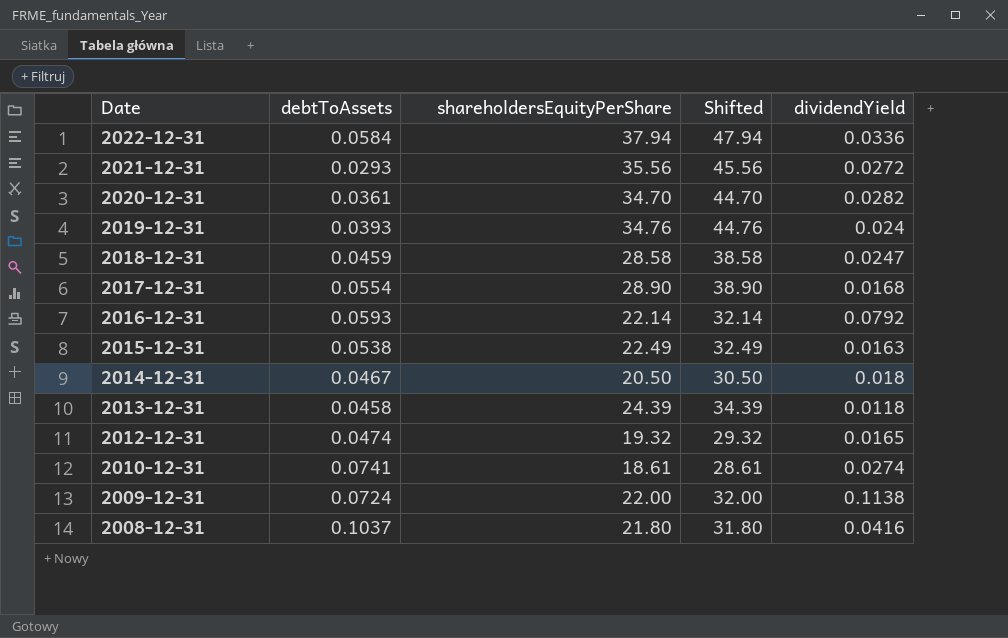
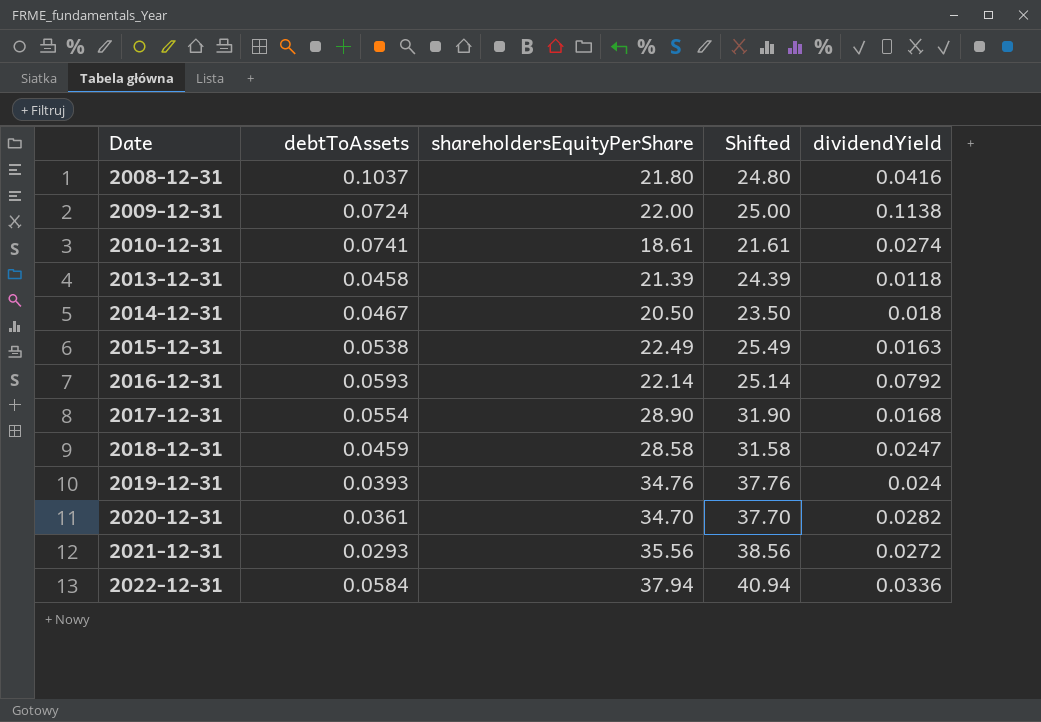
row order: Date descending -> Date ascending
column Shifted | formula: [shareholdersEquityPerShare] + 10 -> [shareholdersEquityPerShare] + 3
row 2012-12-31: 0.0474 | 19.32 | 29.32 | 0.0165 -> none
2013-12-31 | shareholdersEquityPerShare: 24.39 -> 21.39

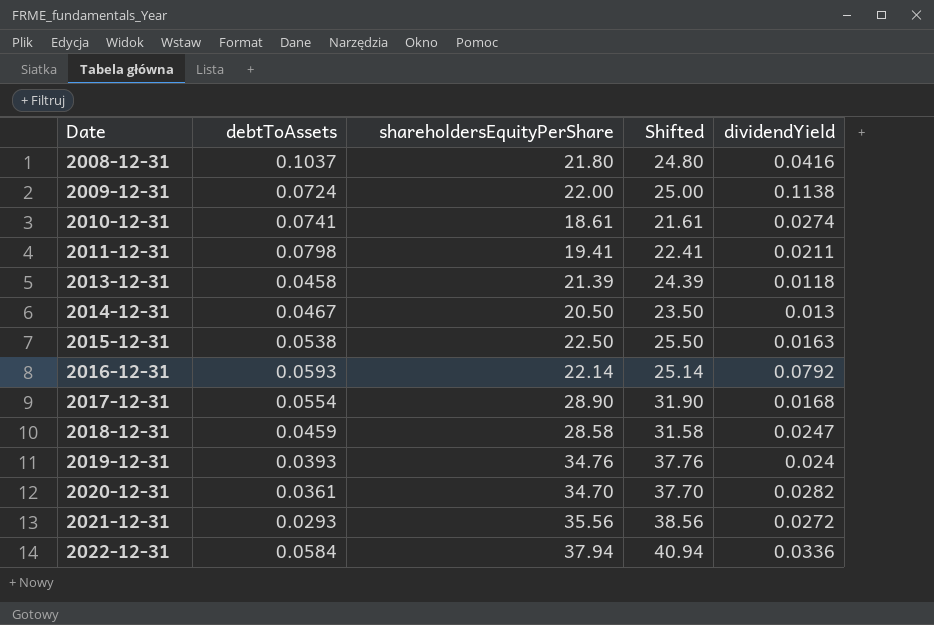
row 2011-12-31: none -> 0.0798 | 19.41 | 22.41 | 0.0211
2014-12-31 | dividendYield: 0.018 -> 0.013
2015-12-31 | shareholdersEquityPerShare: 22.49 -> 22.50
2015-12-31 | Shifted: 25.49 -> 25.50

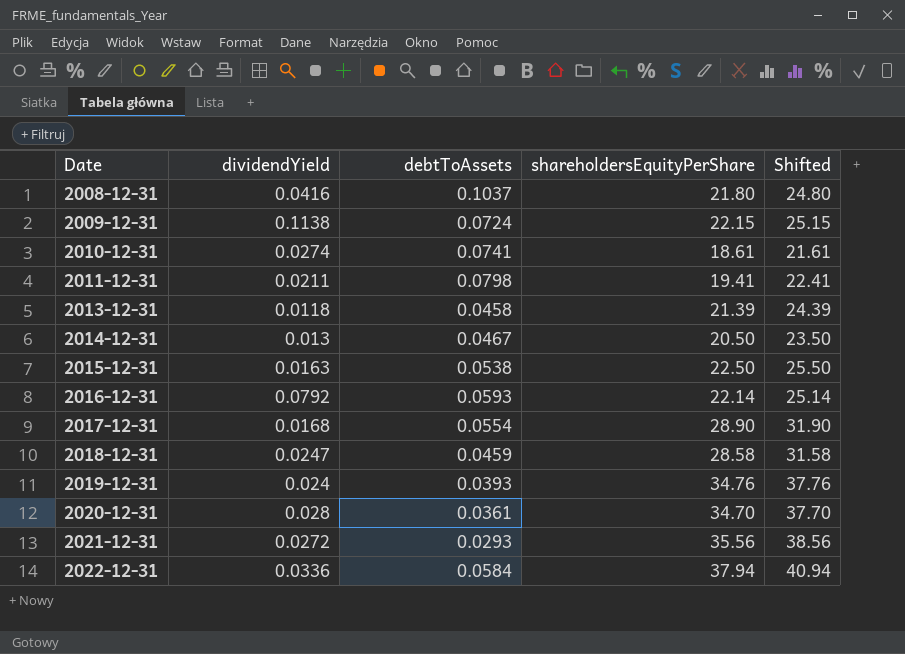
column dividendYield | position: 5 -> 2
2009-12-31 | shareholdersEquityPerShare: 22.00 -> 22.15
2009-12-31 | Shifted: 25.00 -> 25.15
2020-12-31 | dividendYield: 0.0282 -> 0.028

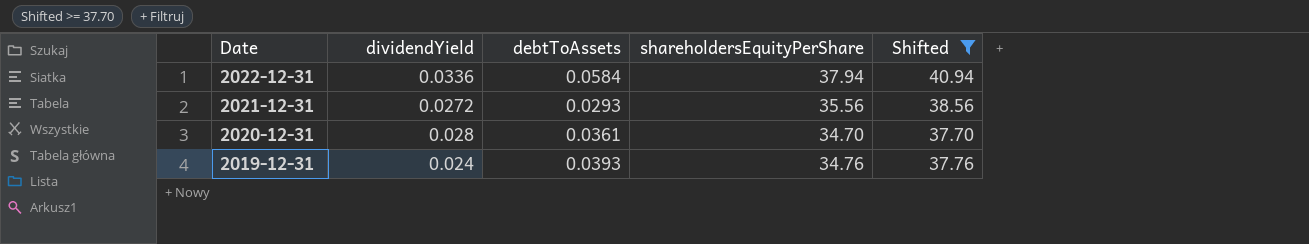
filter: none -> Shifted >= 37.70
row order: Date ascending -> Date descending

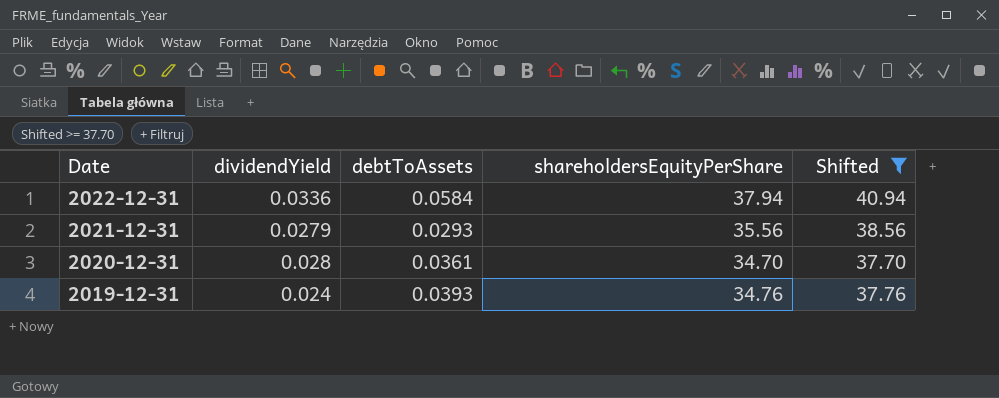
2021-12-31 | dividendYield: 0.0272 -> 0.0279

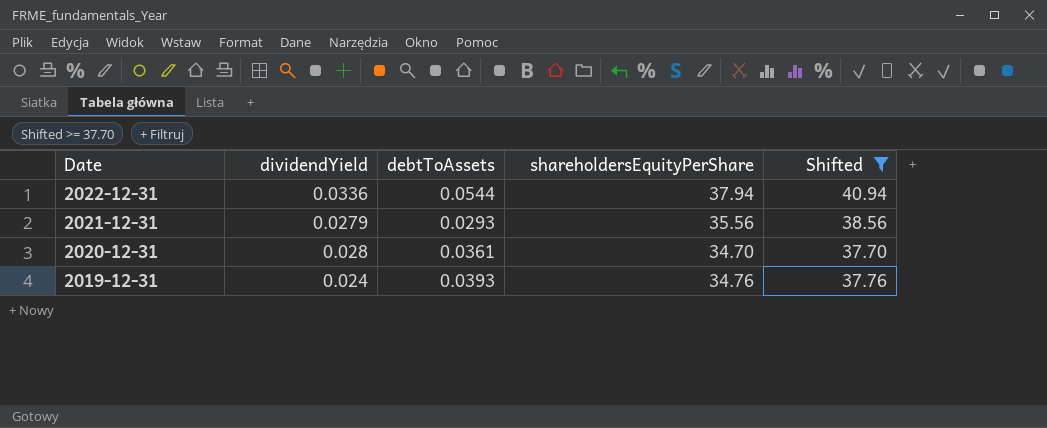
2022-12-31 | debtToAssets: 0.0584 -> 0.0544

